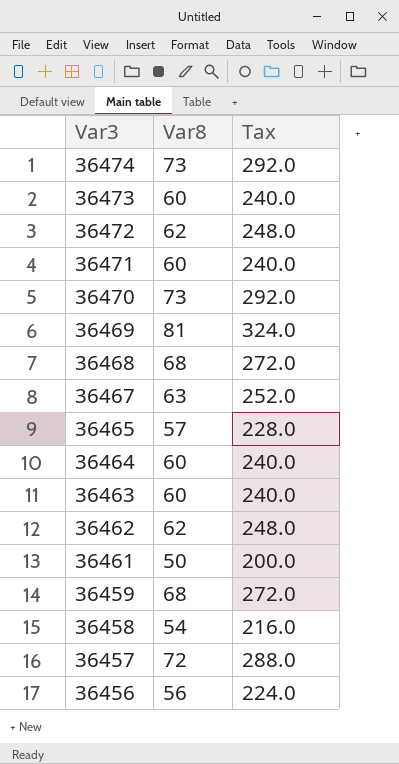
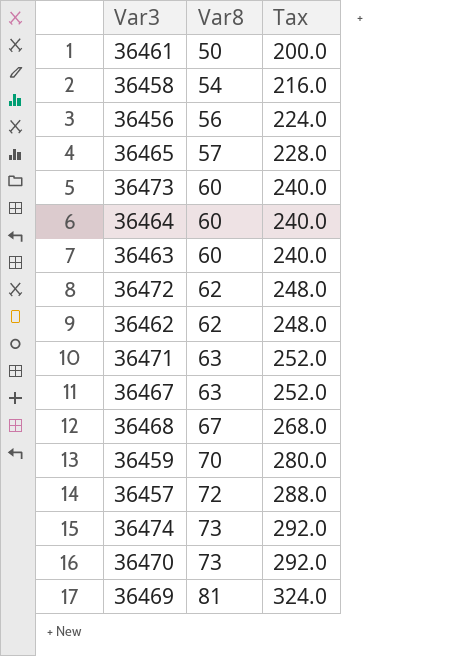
row order: Var3 descending -> Var8 ascending
36471 | Var8: 60 -> 63
36471 | Tax: 240.0 -> 252.0
36468 | Var8: 68 -> 67
36468 | Tax: 272.0 -> 268.0
36459 | Var8: 68 -> 70
36459 | Tax: 272.0 -> 280.0

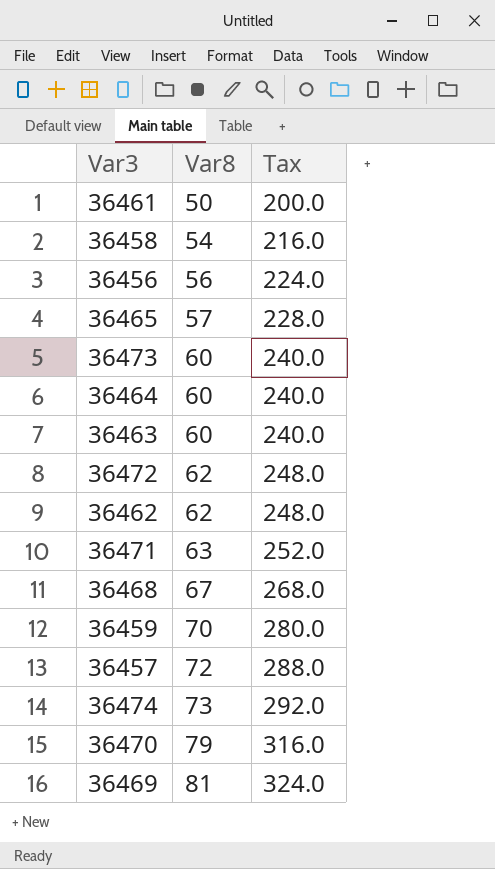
row 36467: 63 | 252.0 -> none
36470 | Var8: 73 -> 79
36470 | Tax: 292.0 -> 316.0

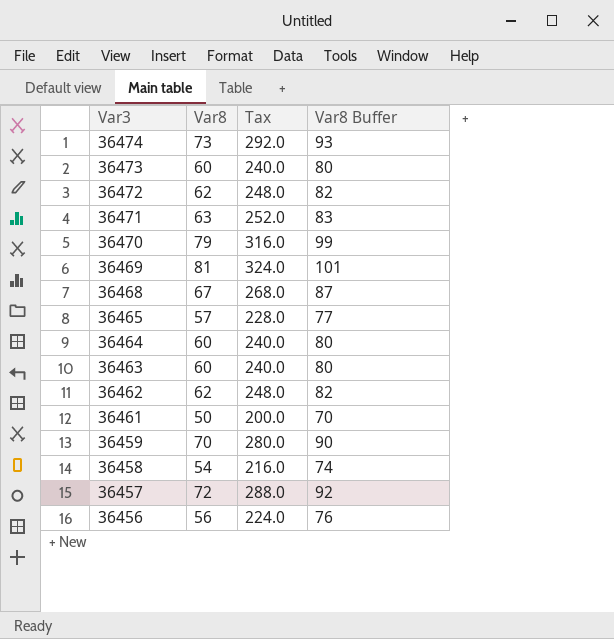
row order: Var8 ascending -> Var3 descending
column Var8 Buffer | formula: none -> [Var8] + 20

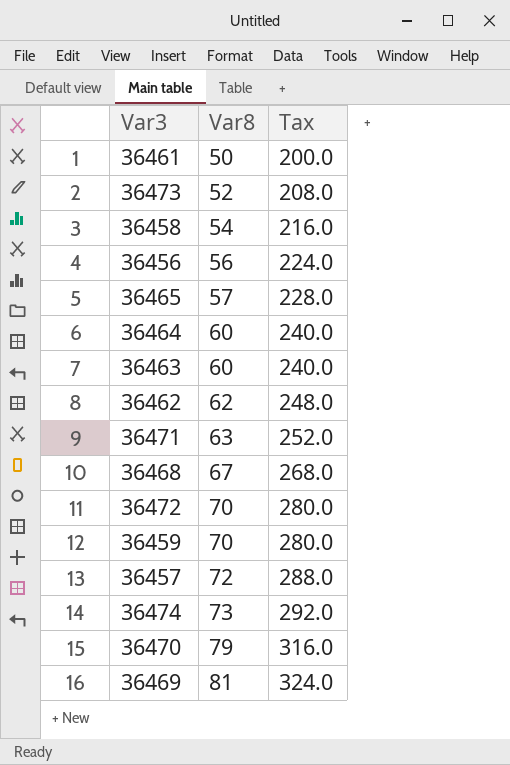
row order: Var3 descending -> Var8 ascending
column Var8 Buffer | formula: [Var8] + 20 -> none
36473 | Var8: 60 -> 52
36473 | Tax: 240.0 -> 208.0
36472 | Var8: 62 -> 70
36472 | Tax: 248.0 -> 280.0

